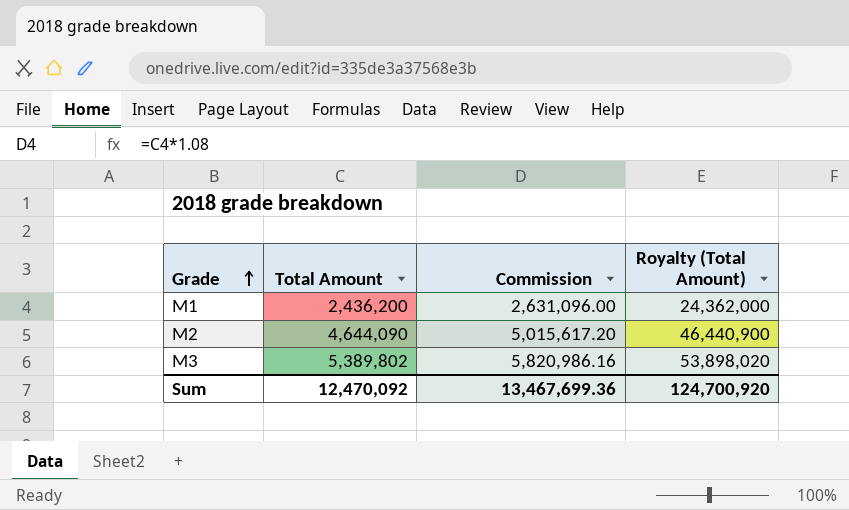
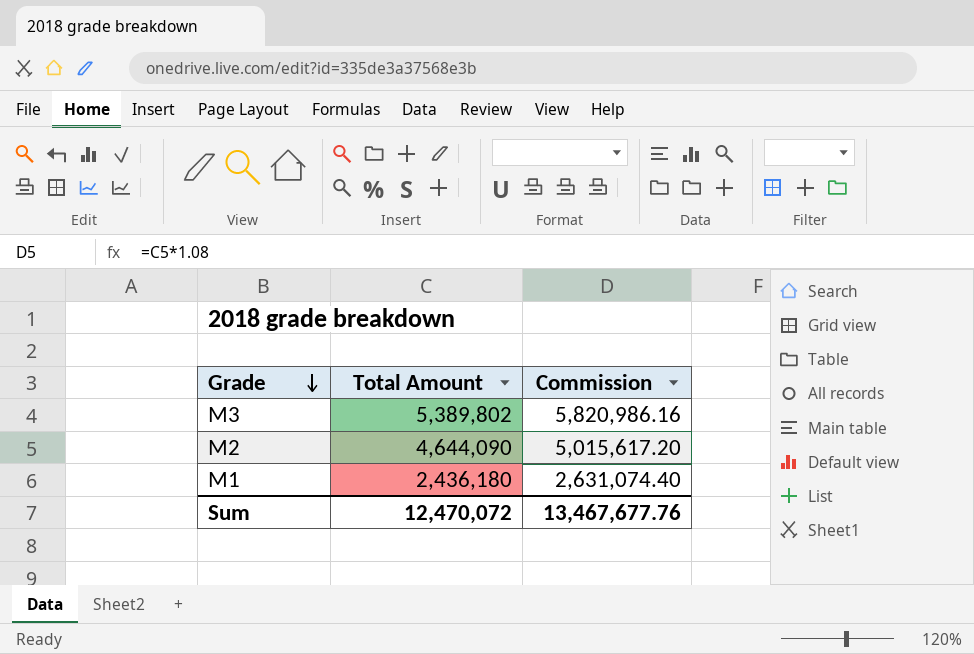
row order: Grade ascending -> Grade descending
column Royalty (Total Amount) | formula: [Total Amount] * 10 -> none
M1 | Total Amount: 2,436,200 -> 2,436,180
M1 | Commission: 2,631,096.00 -> 2,631,074.40
Sum | Total Amount: 12,470,092 -> 12,470,072
Sum | Commission: 13,467,699.36 -> 13,467,677.76

